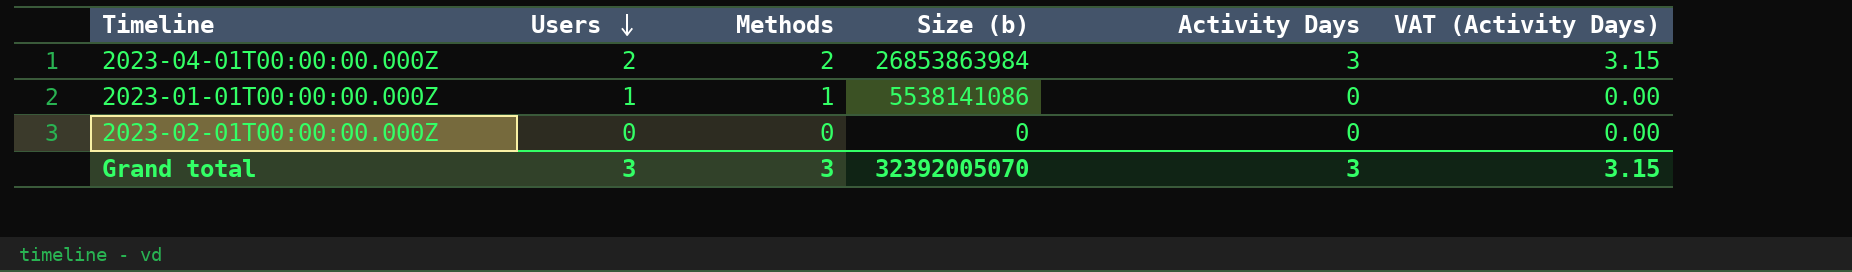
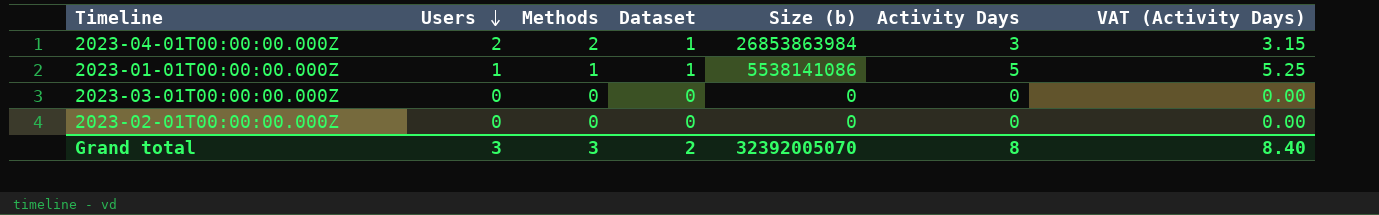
column Dataset | position: none -> 4
2023-01-01T00:00:00.000Z | Activity Days: 0 -> 5
2023-01-01T00:00:00.000Z | VAT (Activity Days): 0.00 -> 5.25
row 2023-03-01T00:00:00.000Z: none -> 0 | 0 | 0 | 0 | 0 | 0.00
Grand total | Activity Days: 3 -> 8
Grand total | VAT (Activity Days): 3.15 -> 8.40

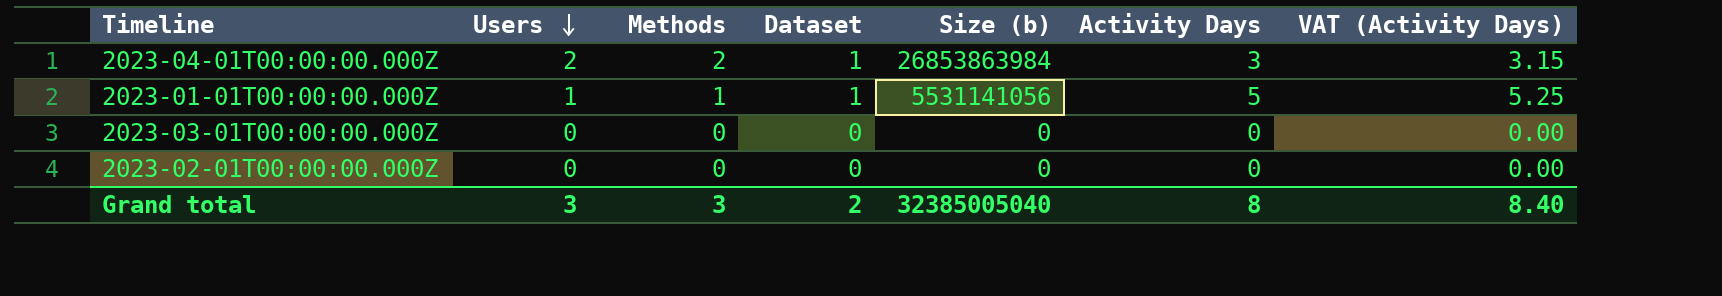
2023-01-01T00:00:00.000Z | Size (b): 5538141086 -> 5531141056
Grand total | Size (b): 32392005070 -> 32385005040

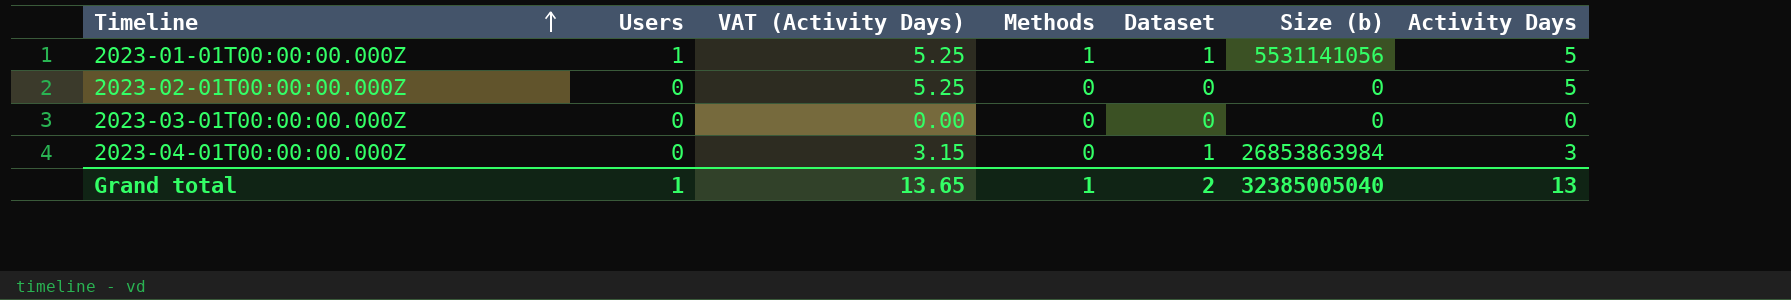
row order: Users descending -> Timeline ascending
column VAT (Activity Days) | position: 7 -> 3
2023-02-01T00:00:00.000Z | VAT (Activity Days): 0.00 -> 5.25
2023-02-01T00:00:00.000Z | Activity Days: 0 -> 5
2023-04-01T00:00:00.000Z | Users: 2 -> 0
2023-04-01T00:00:00.000Z | Methods: 2 -> 0
Grand total | Users: 3 -> 1
Grand total | VAT (Activity Days): 8.40 -> 13.65
Grand total | Methods: 3 -> 1
Grand total | Activity Days: 8 -> 13

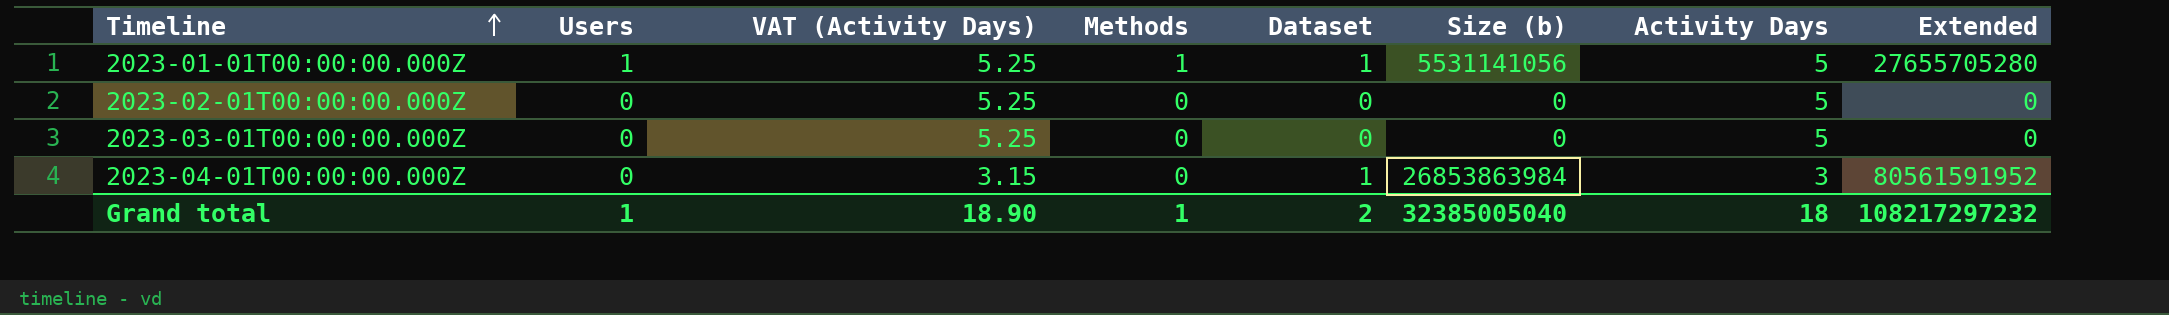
column Extended | formula: none -> [Size (b)] * [Activity Days]
2023-03-01T00:00:00.000Z | VAT (Activity Days): 0.00 -> 5.25
2023-03-01T00:00:00.000Z | Activity Days: 0 -> 5
Grand total | VAT (Activity Days): 13.65 -> 18.90
Grand total | Activity Days: 13 -> 18

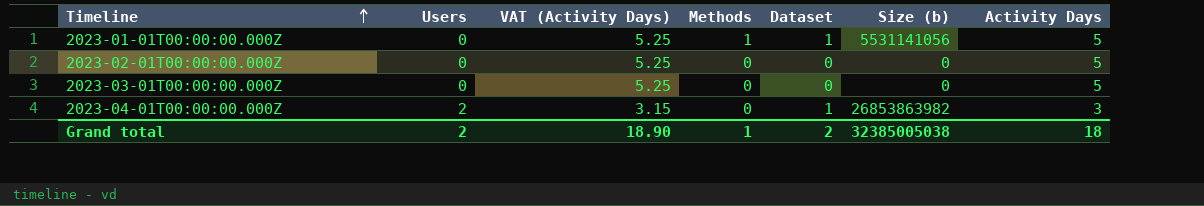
column Extended | formula: [Size (b)] * [Activity Days] -> none
2023-01-01T00:00:00.000Z | Users: 1 -> 0
2023-04-01T00:00:00.000Z | Users: 0 -> 2
2023-04-01T00:00:00.000Z | Size (b): 26853863984 -> 26853863982
Grand total | Users: 1 -> 2
Grand total | Size (b): 32385005040 -> 32385005038

